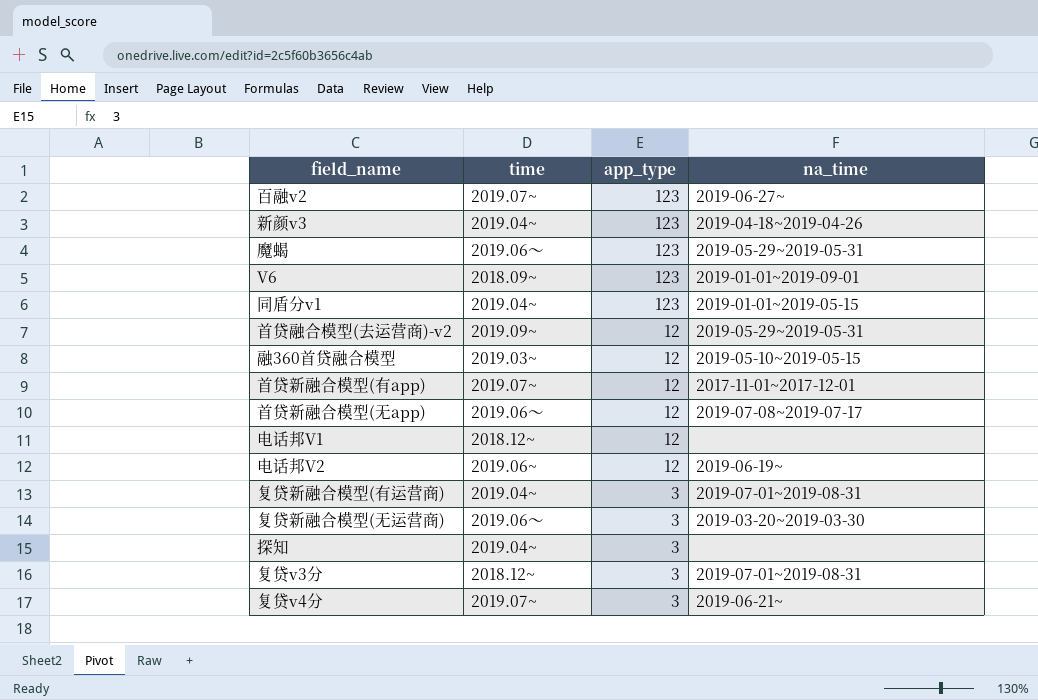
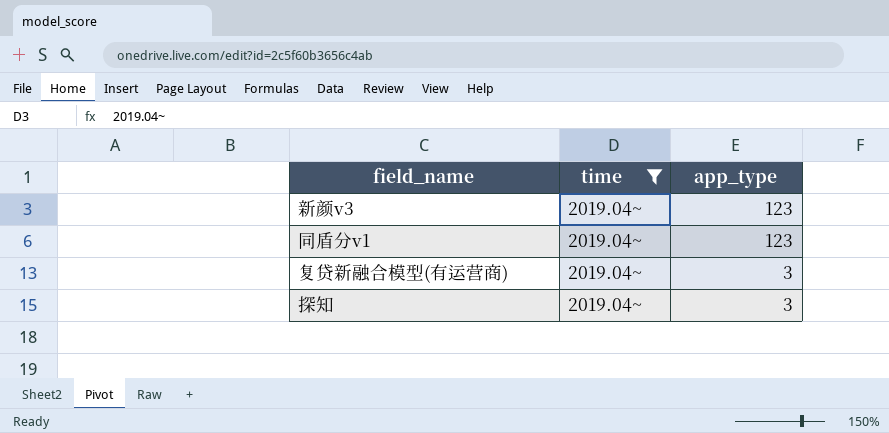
filter: none -> time = 2019.04~
column na_time | position: 4 -> none

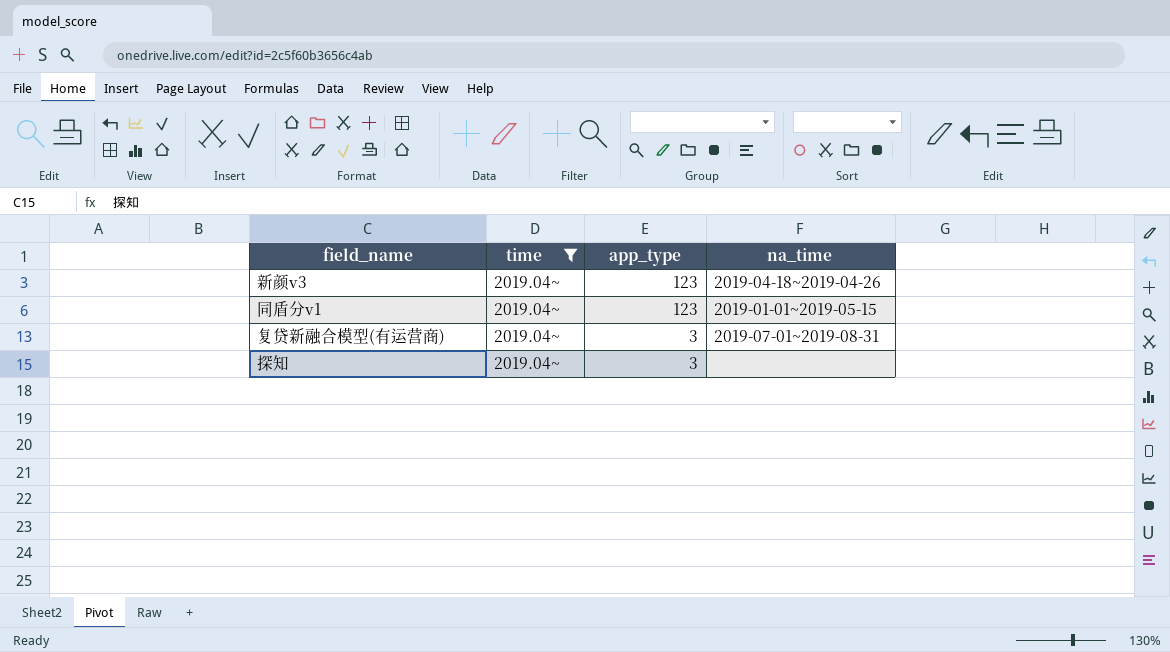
column na_time | position: none -> 4

